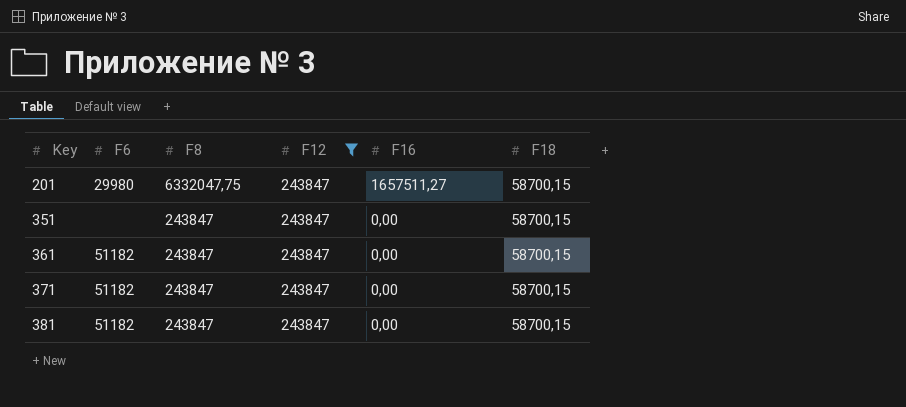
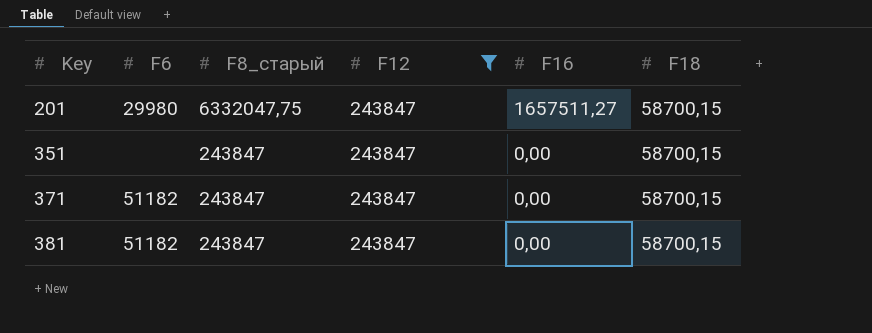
column name: F8 -> F8_старый
row 361: 51182 | 243847 | 243847 | 0,00 | 58700,15 -> none

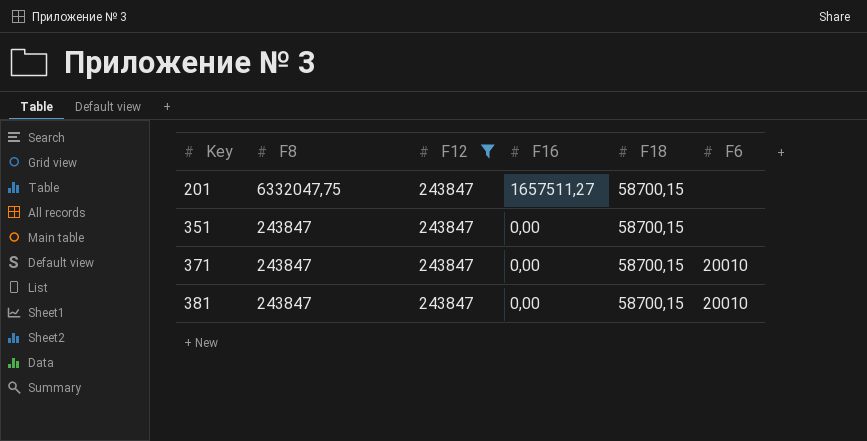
column name: F8_старый -> F8
column F6 | position: 2 -> 6
201 | F6: 29980 -> none
371 | F6: 51182 -> 20010
381 | F6: 51182 -> 20010

